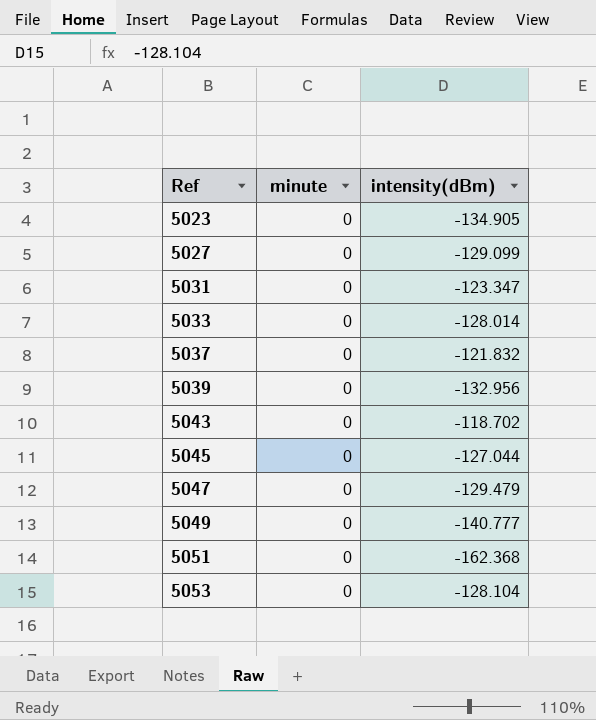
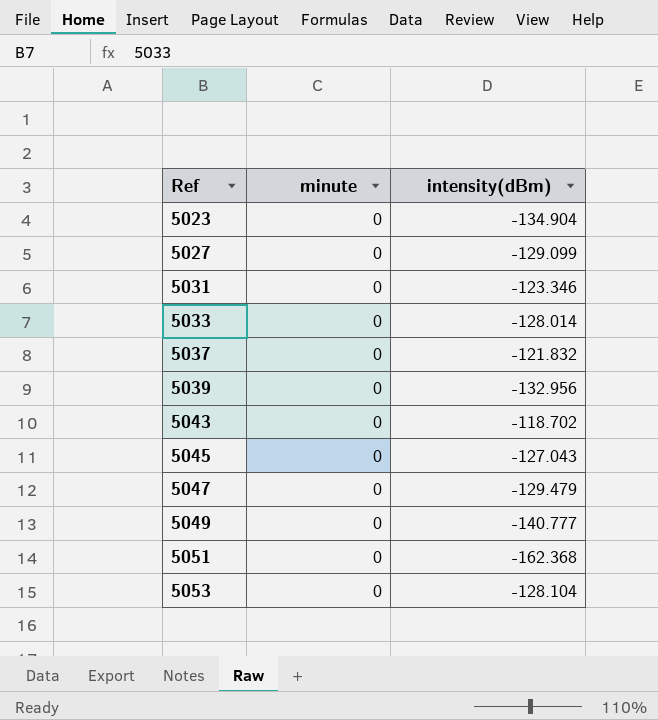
5023 | intensity(dBm): -134.905 -> -134.904
5031 | intensity(dBm): -123.347 -> -123.346
5045 | intensity(dBm): -127.044 -> -127.043

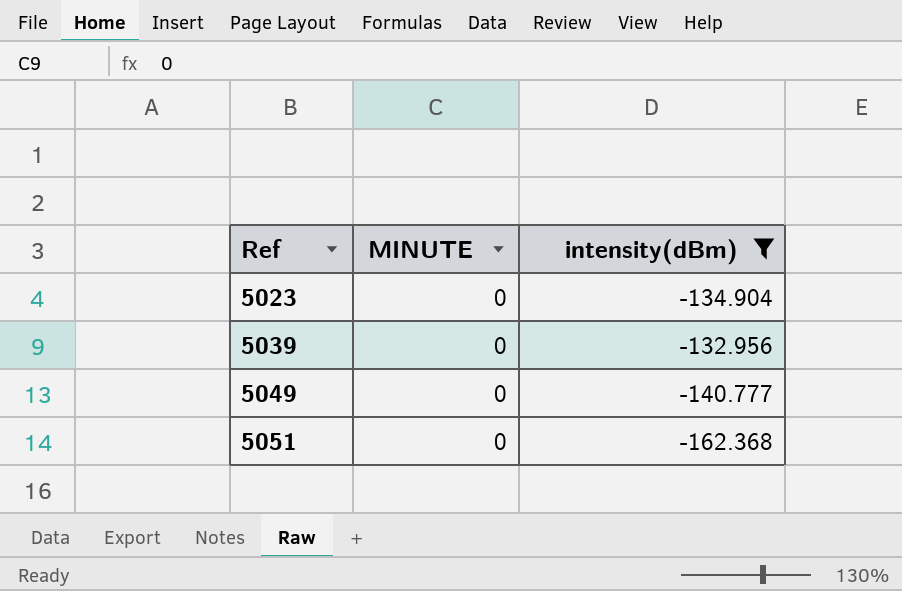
filter: none -> intensity(dBm) <= -132.956
column name: minute -> MINUTE

